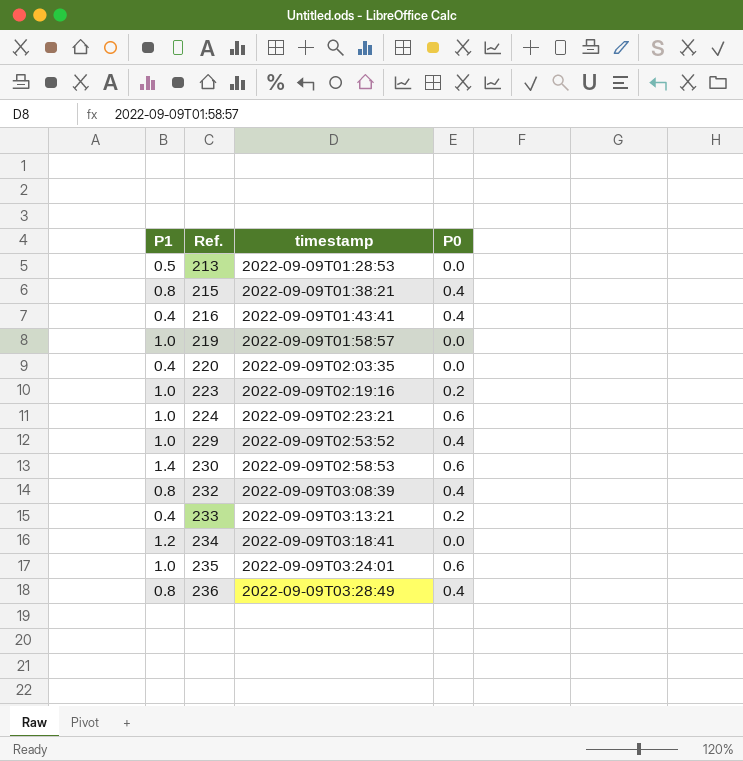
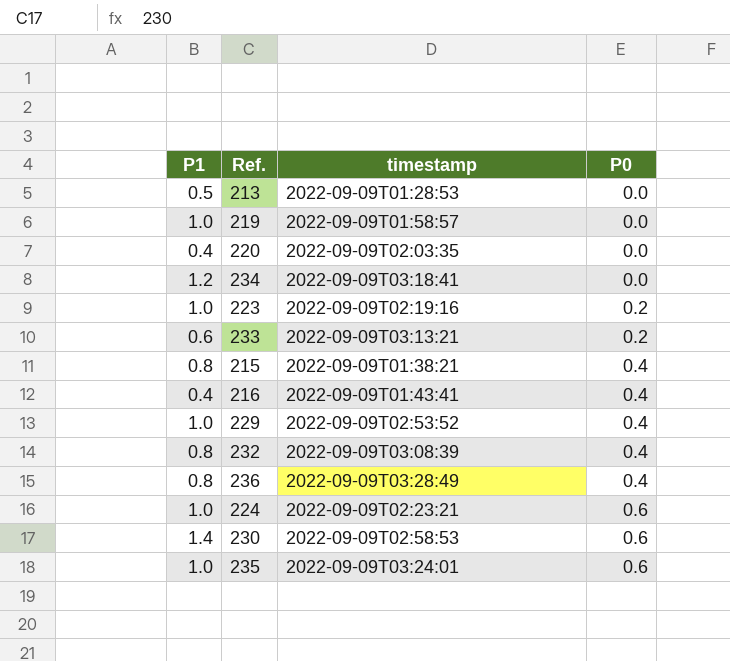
row order: Ref. ascending -> P0 ascending
233 | P1: 0.4 -> 0.6

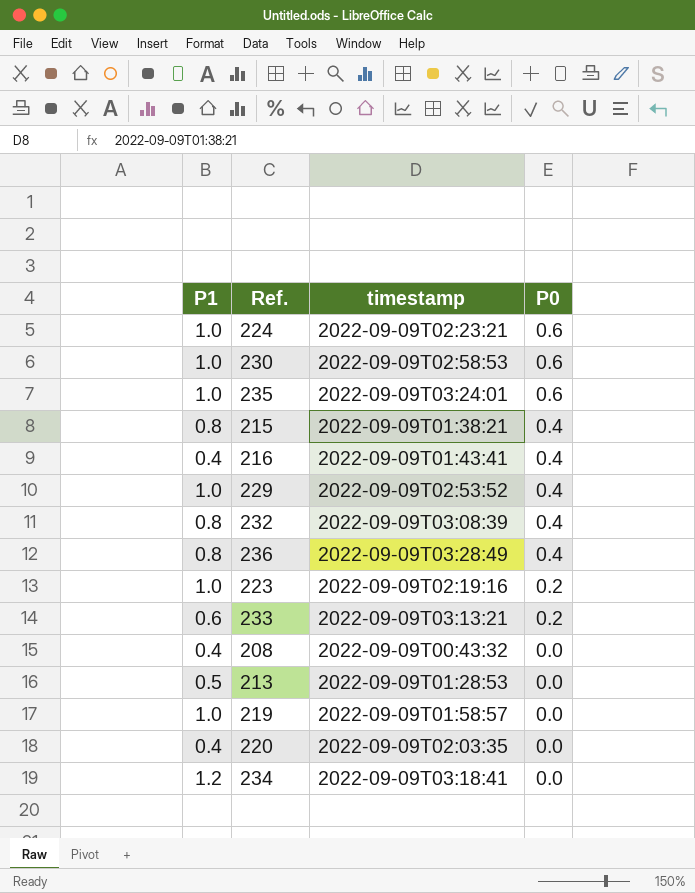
row order: P0 ascending -> P0 descending
230 | P1: 1.4 -> 1.0
row 208: none -> 0.4 | 2022-09-09T00:43:32 | 0.0

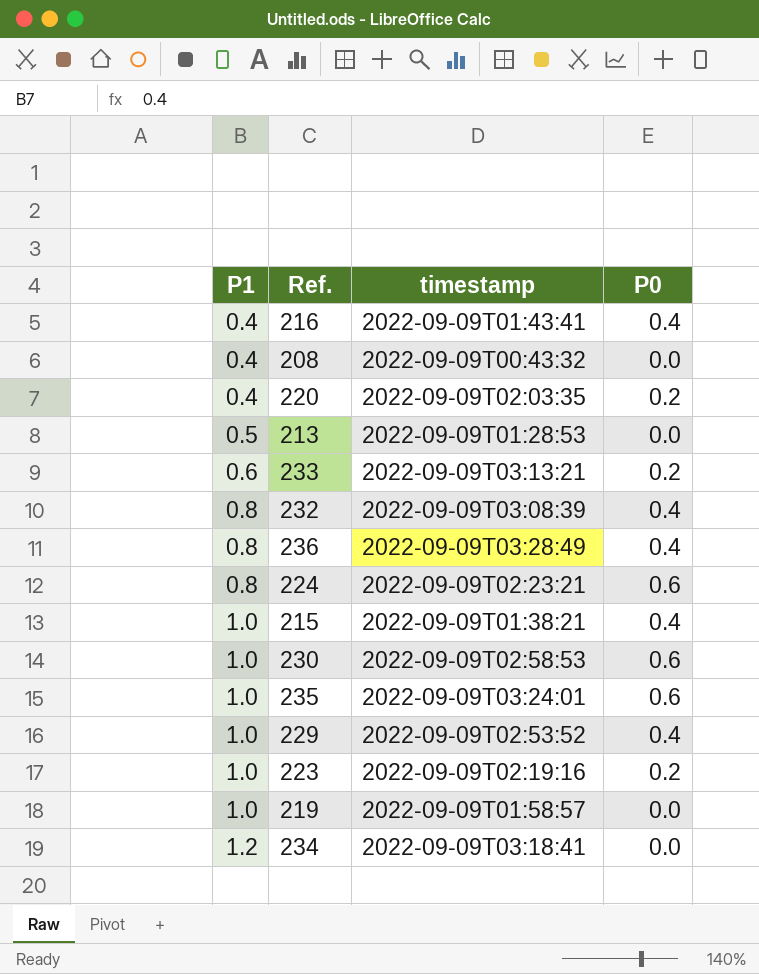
row order: P0 descending -> P1 ascending
220 | P0: 0.0 -> 0.2
224 | P1: 1.0 -> 0.8
215 | P1: 0.8 -> 1.0

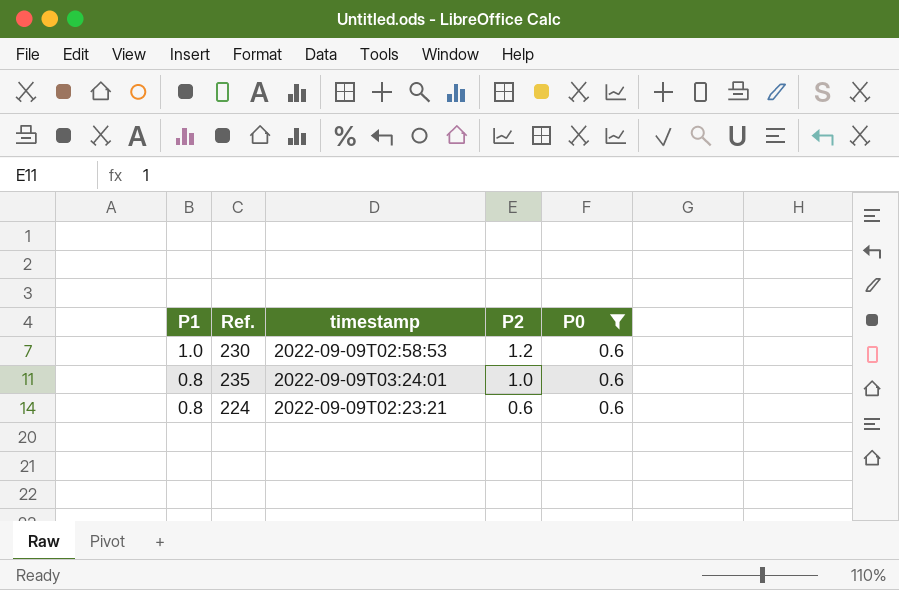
filter: none -> P0 = 0.6
row order: P1 ascending -> P1 descending
column P2 | position: none -> 4
235 | P1: 1.0 -> 0.8

